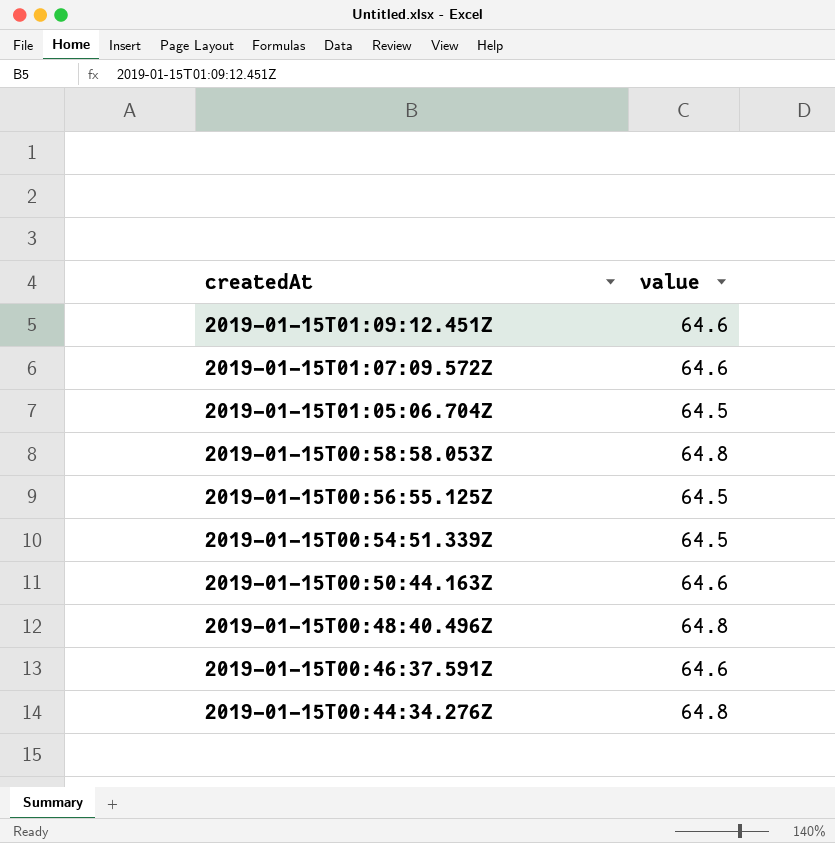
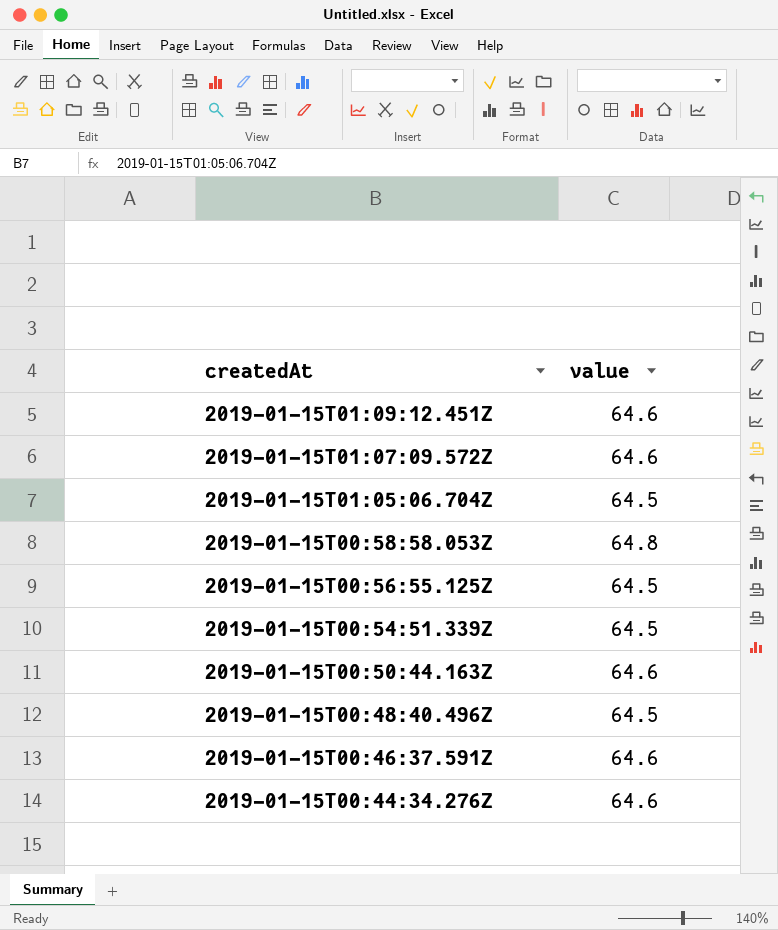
2019-01-15T00:48:40.496Z | value: 64.8 -> 64.5
2019-01-15T00:44:34.276Z | value: 64.8 -> 64.6

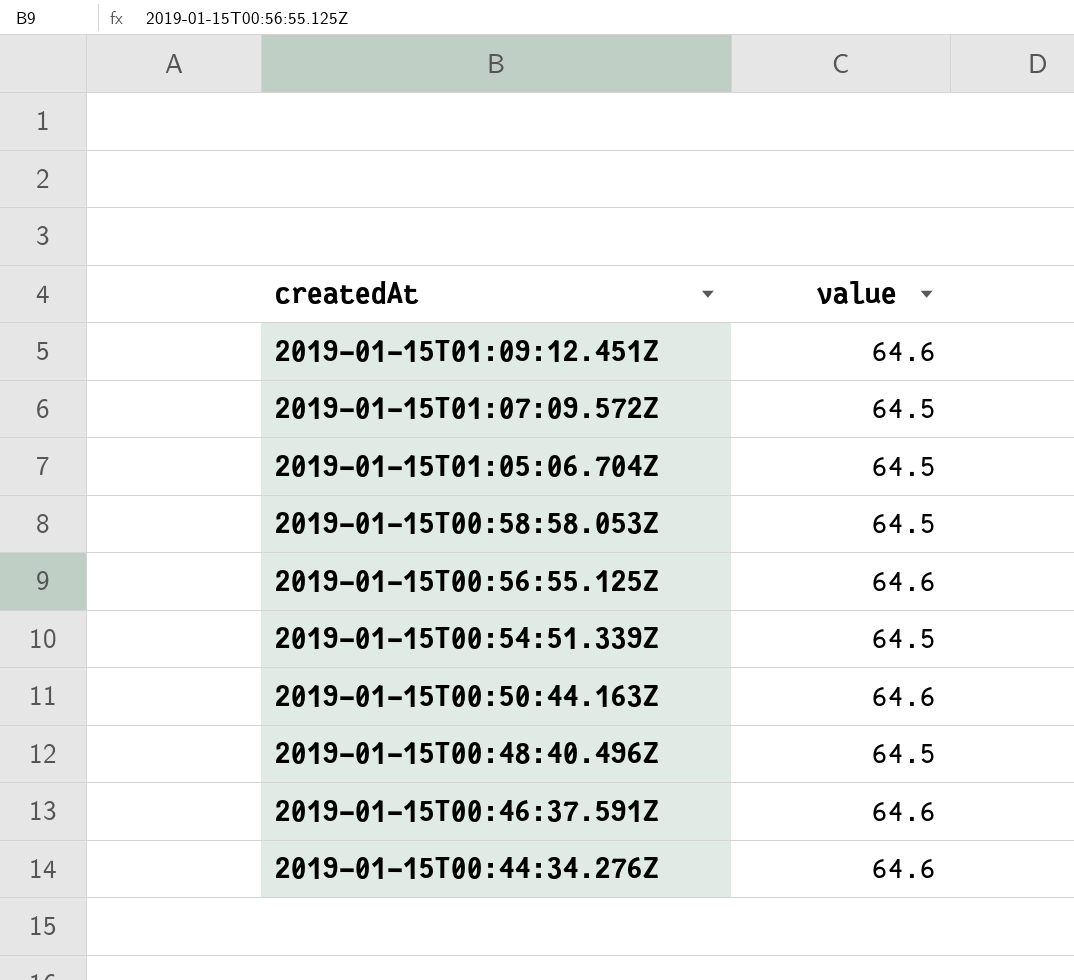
2019-01-15T01:07:09.572Z | value: 64.6 -> 64.5
2019-01-15T00:58:58.053Z | value: 64.8 -> 64.5
2019-01-15T00:56:55.125Z | value: 64.5 -> 64.6

